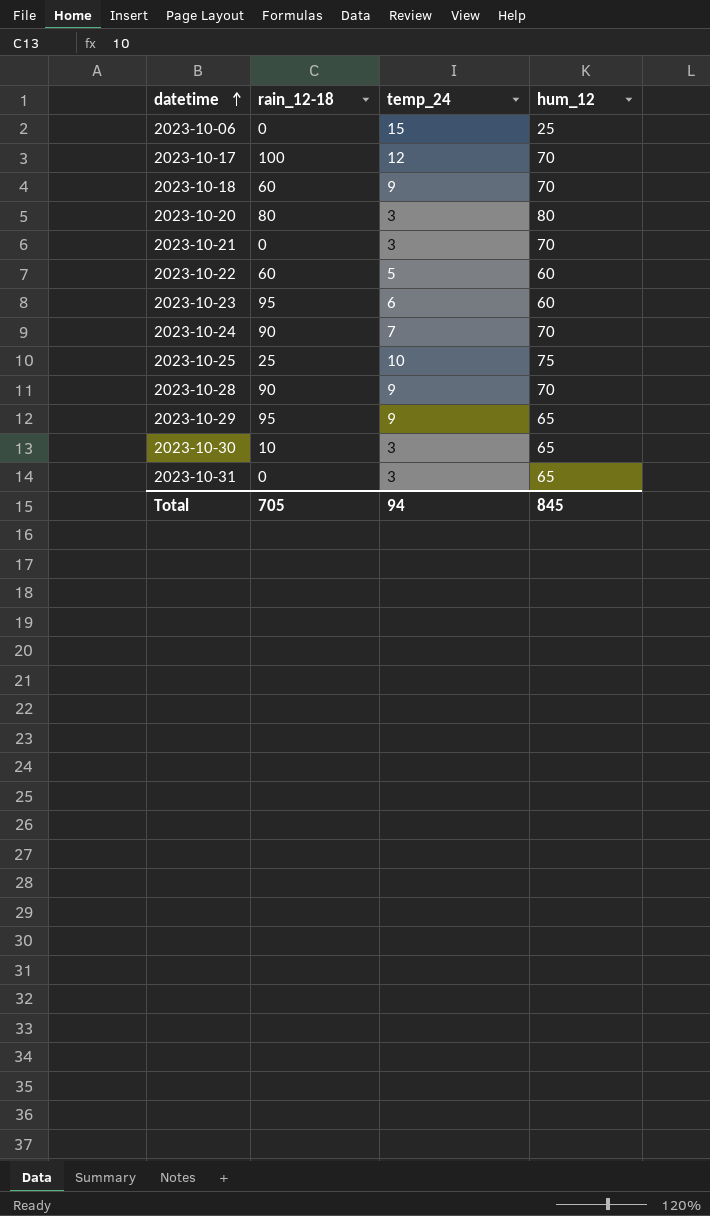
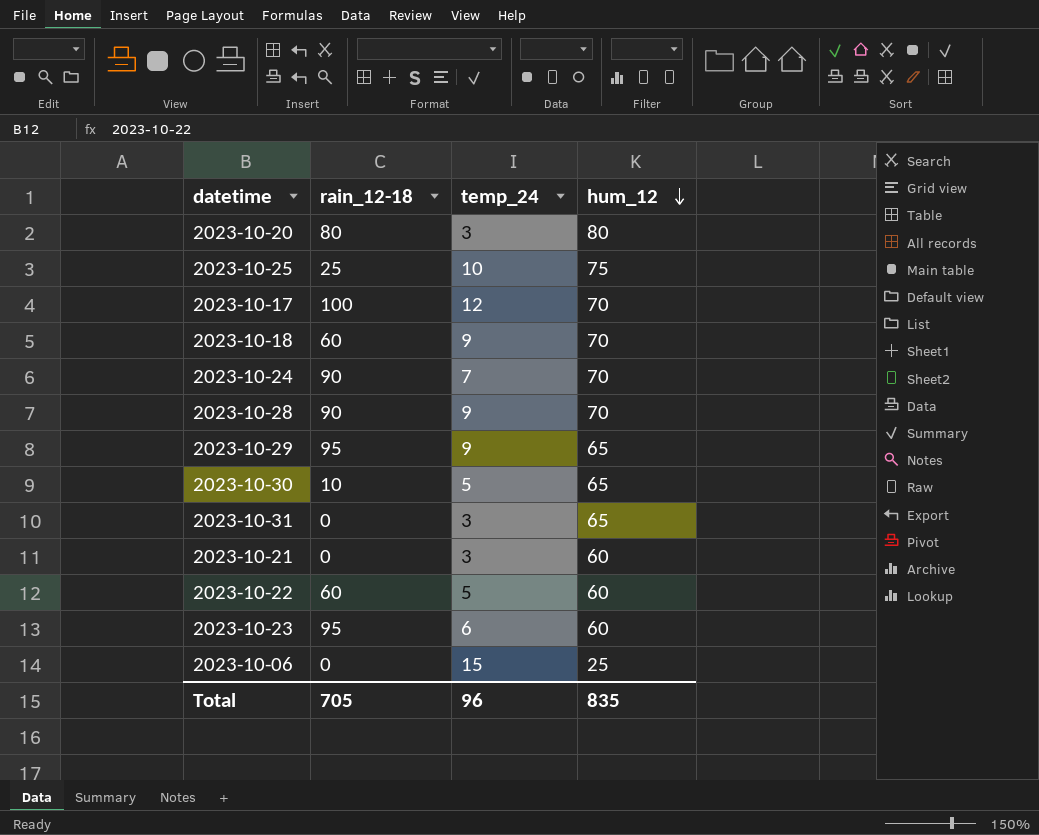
row order: datetime ascending -> hum_12 descending
2023-10-30 | temp_24: 3 -> 5
2023-10-21 | hum_12: 70 -> 60
Total | temp_24: 94 -> 96
Total | hum_12: 845 -> 835

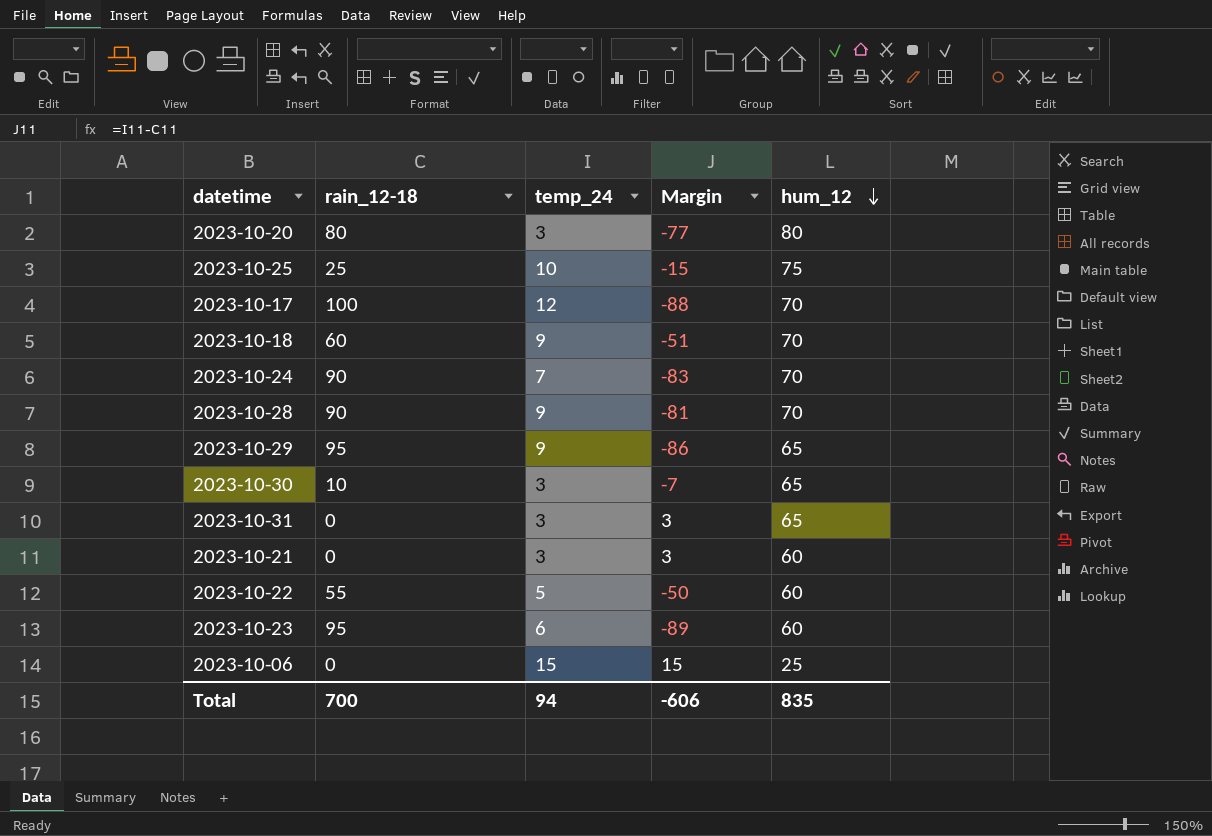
column Margin | formula: none -> [temp_24] - [rain_12-18]
2023-10-30 | temp_24: 5 -> 3
2023-10-22 | rain_12-18: 60 -> 55
Total | rain_12-18: 705 -> 700
Total | temp_24: 96 -> 94

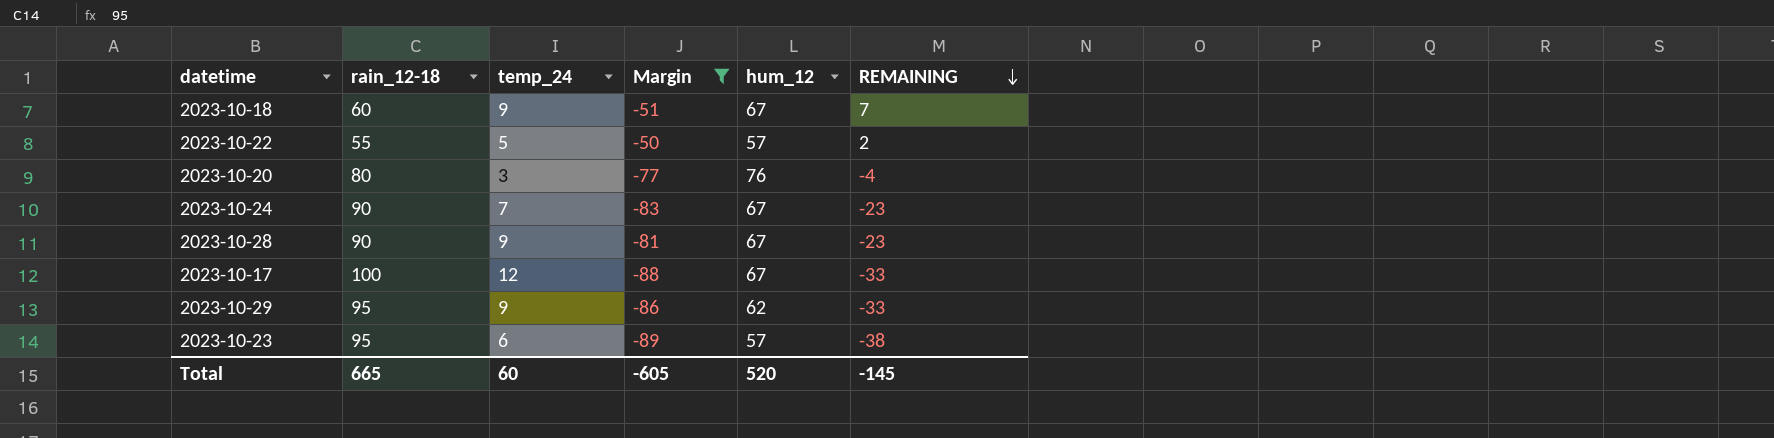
filter: none -> Margin <= -50
row order: hum_12 descending -> REMAINING descending
column REMAINING | formula: none -> [hum_12] - [rain_12-18]
2023-10-18 | hum_12: 70 -> 67
2023-10-22 | hum_12: 60 -> 57
2023-10-20 | hum_12: 80 -> 76
2023-10-24 | hum_12: 70 -> 67
2023-10-28 | hum_12: 70 -> 67
2023-10-17 | hum_12: 70 -> 67
2023-10-29 | hum_12: 65 -> 62
2023-10-23 | hum_12: 60 -> 57
Total | rain_12-18: 700 -> 665
Total | temp_24: 94 -> 60
Total | Margin: -606 -> -605
Total | hum_12: 835 -> 520

